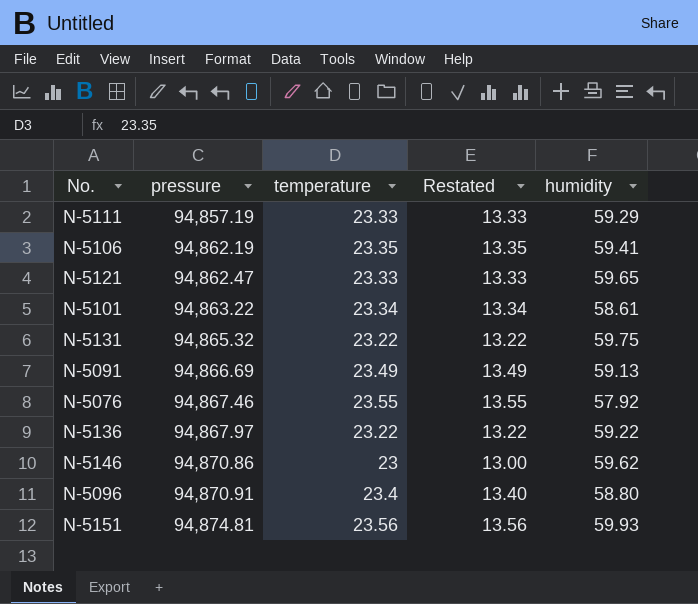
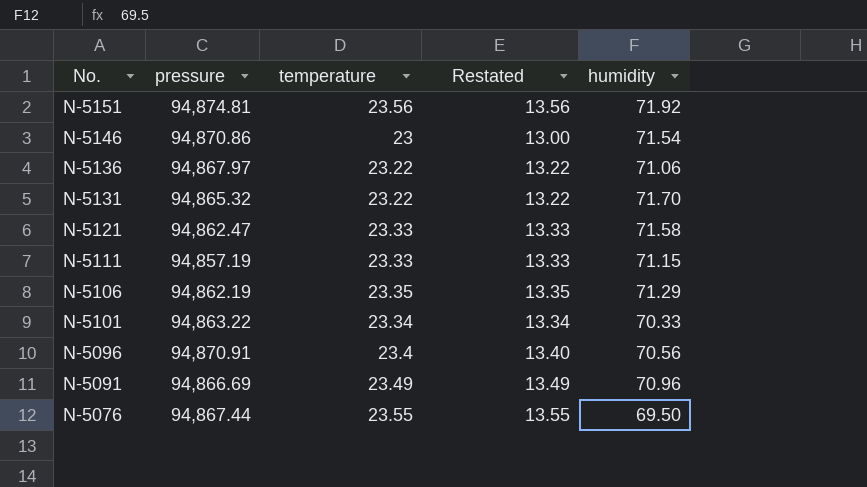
row order: pressure ascending -> No. descending
N-5151 | humidity: 59.93 -> 71.92
N-5146 | humidity: 59.62 -> 71.54
N-5136 | humidity: 59.22 -> 71.06
N-5131 | humidity: 59.75 -> 71.70
N-5121 | humidity: 59.65 -> 71.58
N-5111 | humidity: 59.29 -> 71.15
N-5106 | humidity: 59.41 -> 71.29
N-5101 | humidity: 58.61 -> 70.33
N-5096 | humidity: 58.80 -> 70.56
N-5091 | humidity: 59.13 -> 70.96
N-5076 | pressure: 94,867.46 -> 94,867.44
N-5076 | humidity: 57.92 -> 69.50

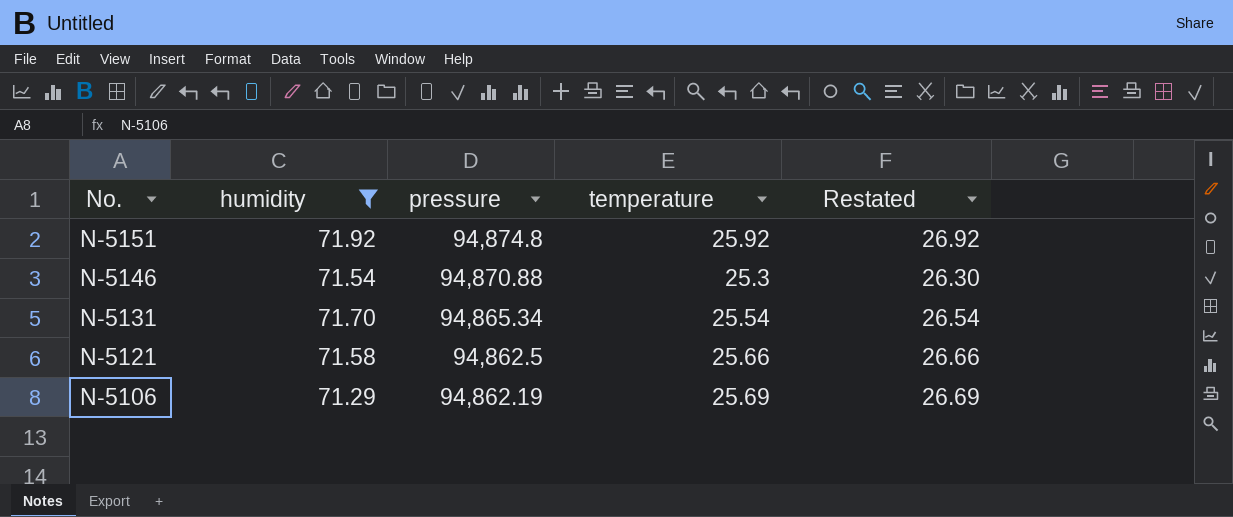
filter: none -> humidity >= 71.29
column humidity | position: 5 -> 2
column Restated | formula: [temperature] - 10 -> [temperature] + 1
N-5151 | pressure: 94,874.81 -> 94,874.8
N-5151 | temperature: 23.56 -> 25.92
N-5146 | pressure: 94,870.86 -> 94,870.88
N-5146 | temperature: 23 -> 25.3
N-5131 | pressure: 94,865.32 -> 94,865.34
N-5131 | temperature: 23.22 -> 25.54
N-5121 | pressure: 94,862.47 -> 94,862.5
N-5121 | temperature: 23.33 -> 25.66
N-5106 | temperature: 23.35 -> 25.69

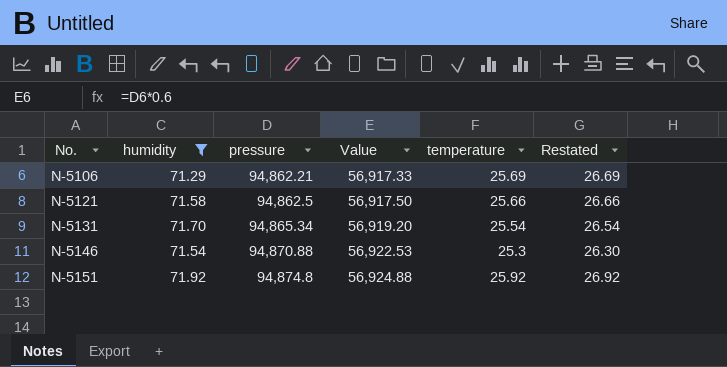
row order: No. descending -> No. ascending
column Value | formula: none -> [pressure] * 0.6
N-5106 | pressure: 94,862.19 -> 94,862.21

